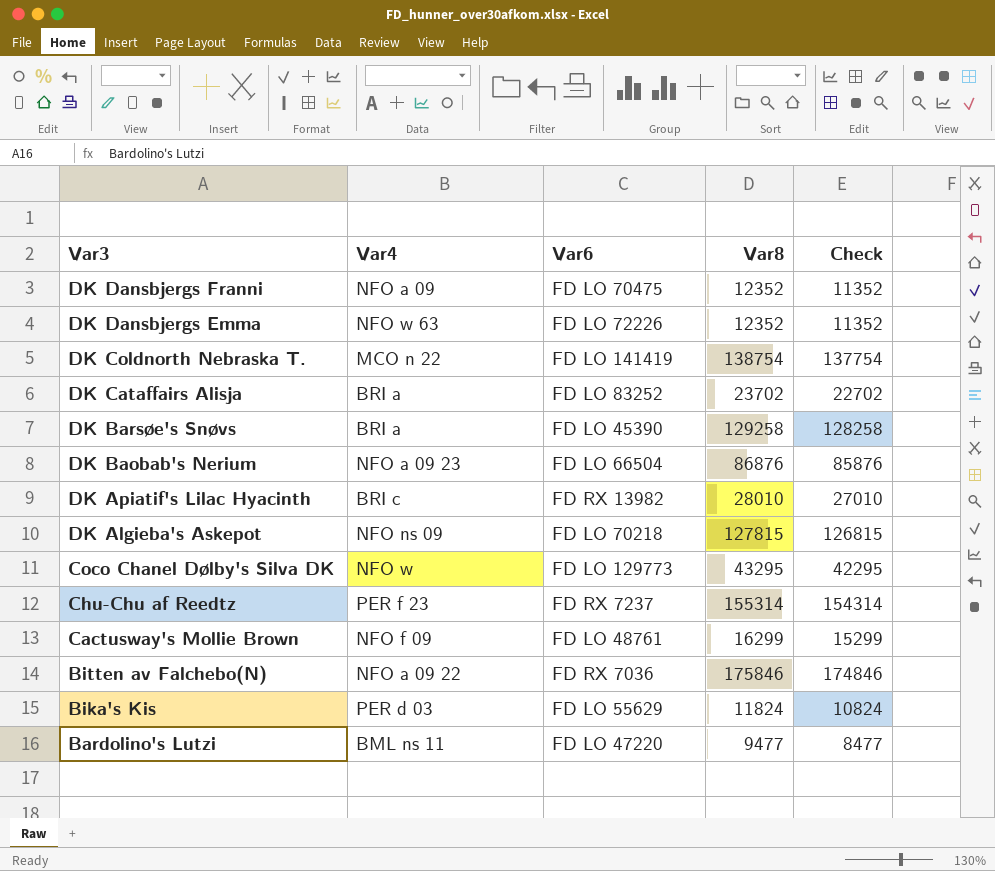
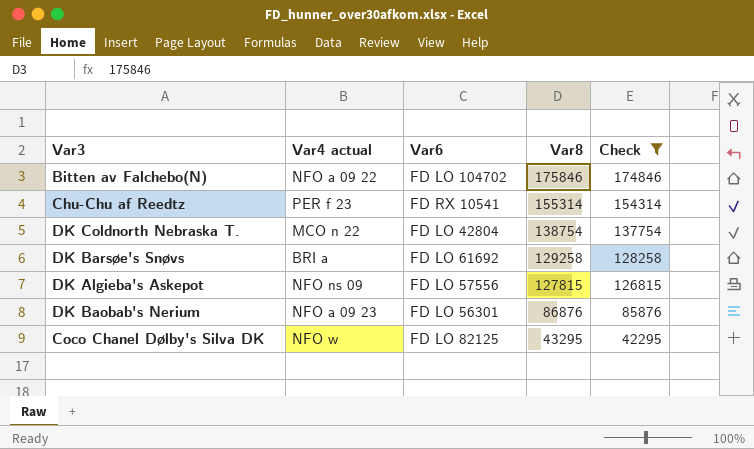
filter: none -> Check >= 42295
row order: Var3 descending -> Var8 descending
column name: Var4 -> Var4 actual
Bitten av Falchebo(N) | Var6: FD RX 7036 -> FD LO 104702
Chu-Chu af Reedtz | Var6: FD RX 7237 -> FD RX 10541
DK Coldnorth Nebraska T. | Var6: FD LO 141419 -> FD LO 42804
DK Barsøe's Snøvs | Var6: FD LO 45390 -> FD LO 61692
DK Algieba's Askepot | Var6: FD LO 70218 -> FD LO 57556
DK Baobab's Nerium | Var6: FD LO 66504 -> FD LO 56301
Coco Chanel Dølby's Silva DK | Var6: FD LO 129773 -> FD LO 82125

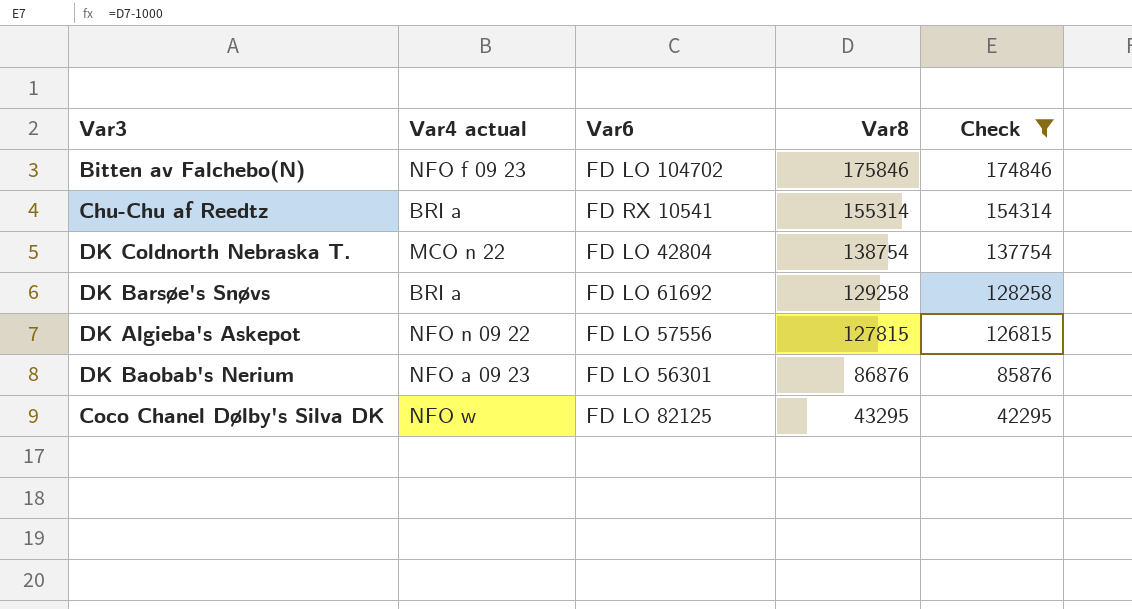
Bitten av Falchebo(N) | Var4 actual: NFO a 09 22 -> NFO f 09 23
Chu-Chu af Reedtz | Var4 actual: PER f 23 -> BRI a
DK Algieba's Askepot | Var4 actual: NFO ns 09 -> NFO n 09 22

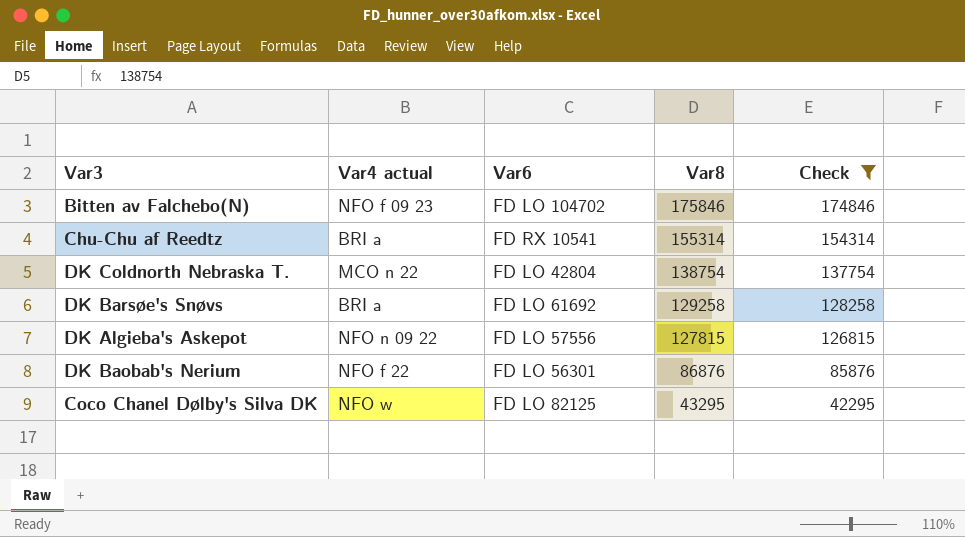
DK Baobab's Nerium | Var4 actual: NFO a 09 23 -> NFO f 22

